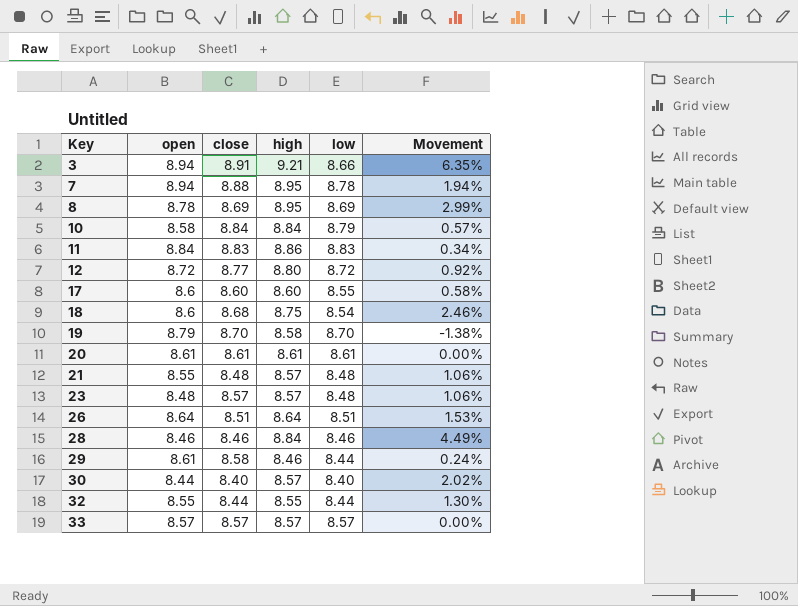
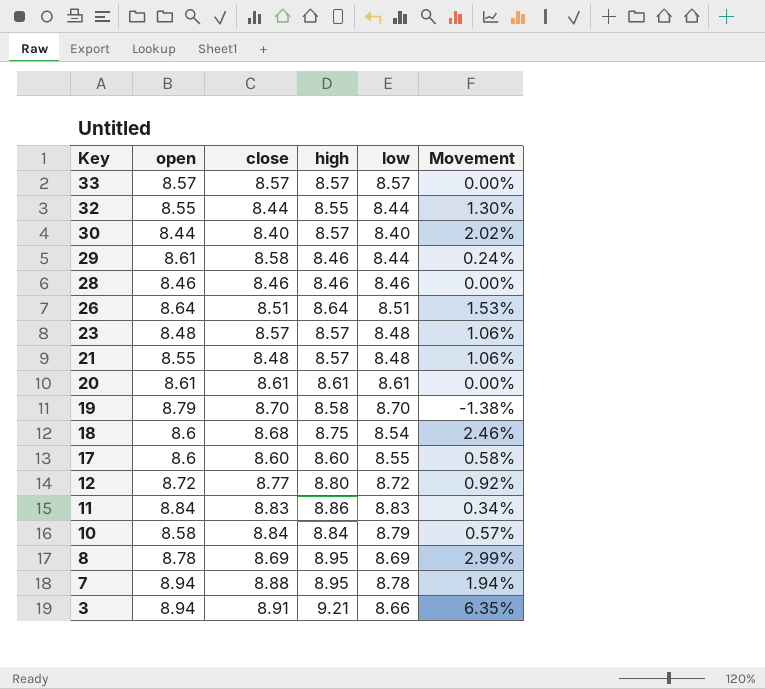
row order: Key ascending -> Key descending
28 | high: 8.84 -> 8.46
28 | Movement: 4.49% -> 0.00%

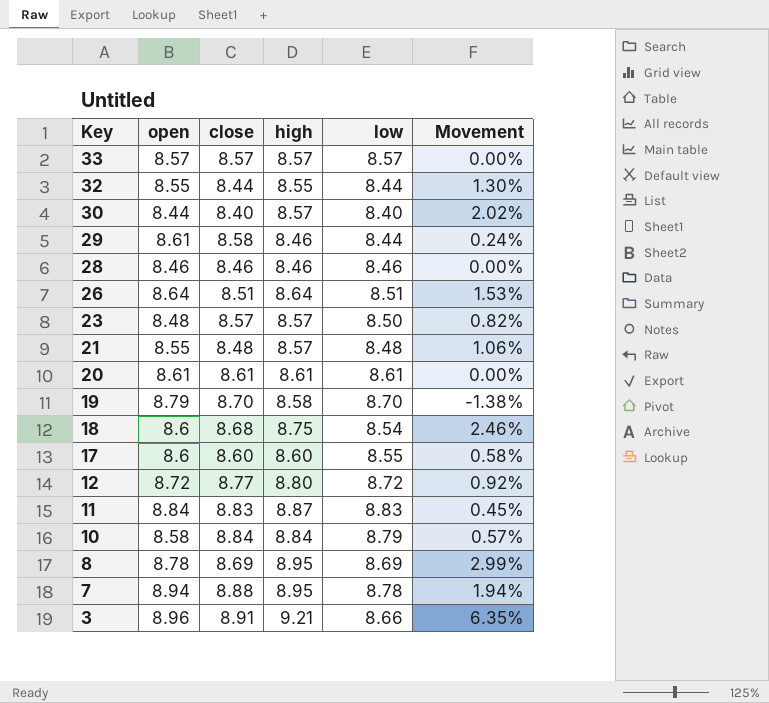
23 | low: 8.48 -> 8.50
23 | Movement: 1.06% -> 0.82%
11 | high: 8.86 -> 8.87
11 | Movement: 0.34% -> 0.45%
3 | open: 8.94 -> 8.96

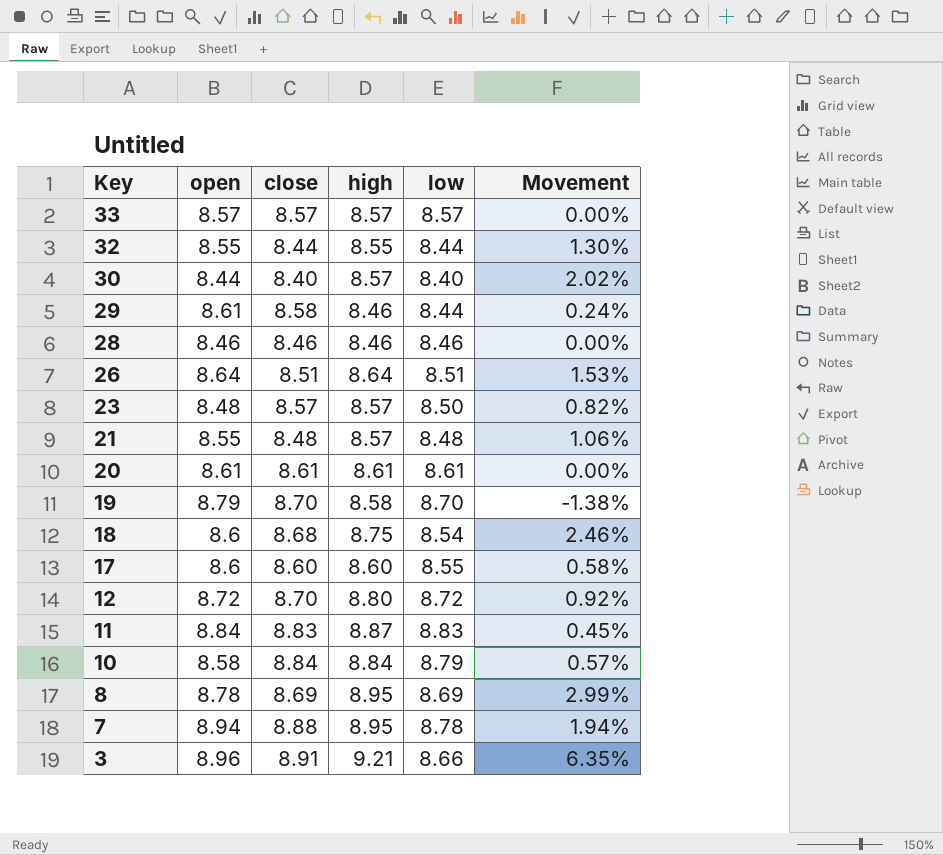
12 | close: 8.77 -> 8.70

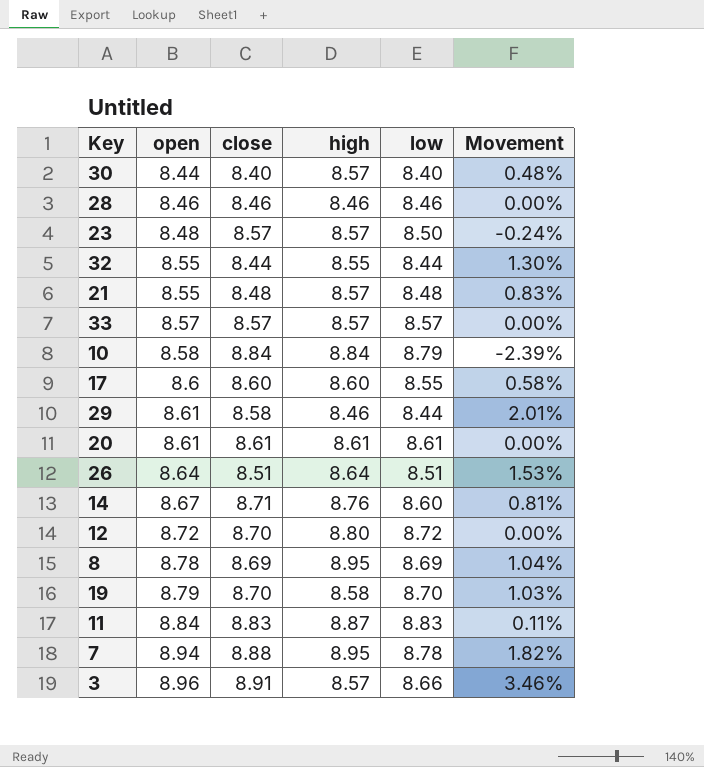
row order: Key descending -> open ascending
column Movement | formula: ([high] - [low]) / [low] -> ([open] - [low]) / [low]
row 18: 8.6 | 8.68 | 8.75 | 8.54 | 2.46% -> none
row 14: none -> 8.67 | 8.71 | 8.76 | 8.60 | 0.81%
3 | high: 9.21 -> 8.57

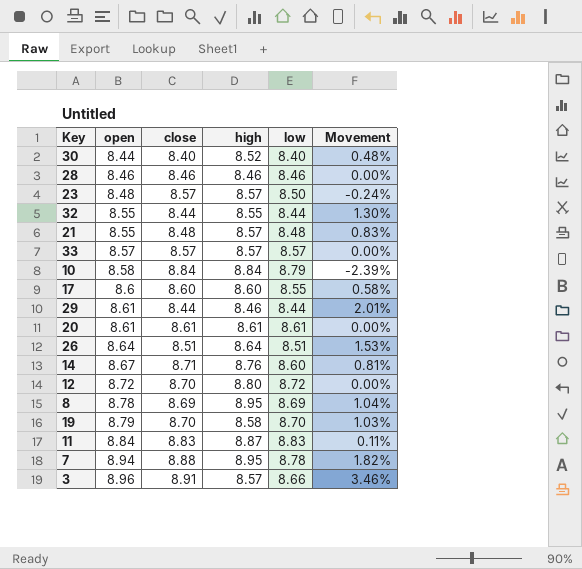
30 | high: 8.57 -> 8.52
29 | close: 8.58 -> 8.44

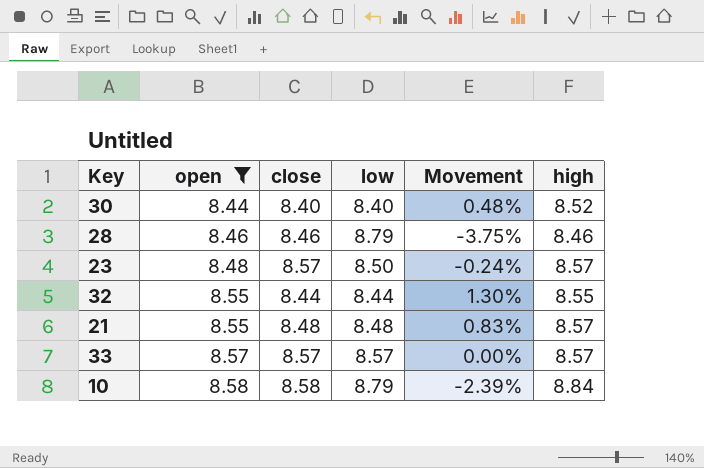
filter: none -> open <= 8.58
column high | position: 4 -> 6
28 | low: 8.46 -> 8.79
28 | Movement: 0.00% -> -3.75%
10 | close: 8.84 -> 8.58

